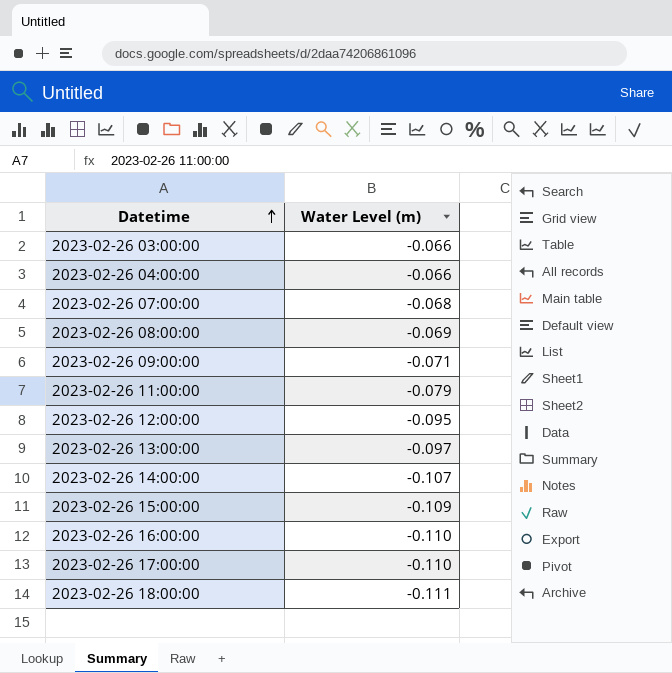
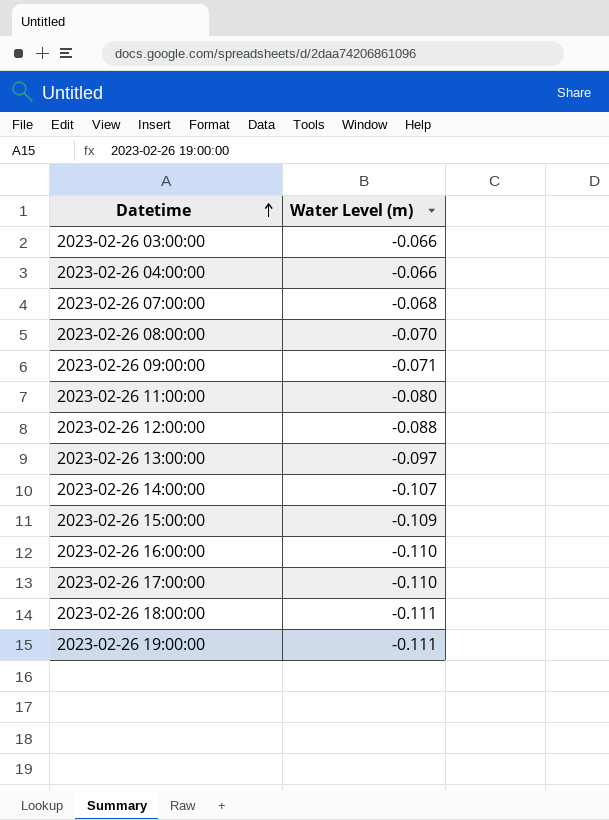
2023-02-26 08:00:00 | Water Level (m): -0.069 -> -0.070
2023-02-26 11:00:00 | Water Level (m): -0.079 -> -0.080
2023-02-26 12:00:00 | Water Level (m): -0.095 -> -0.088
row 2023-02-26 19:00:00: none -> -0.111

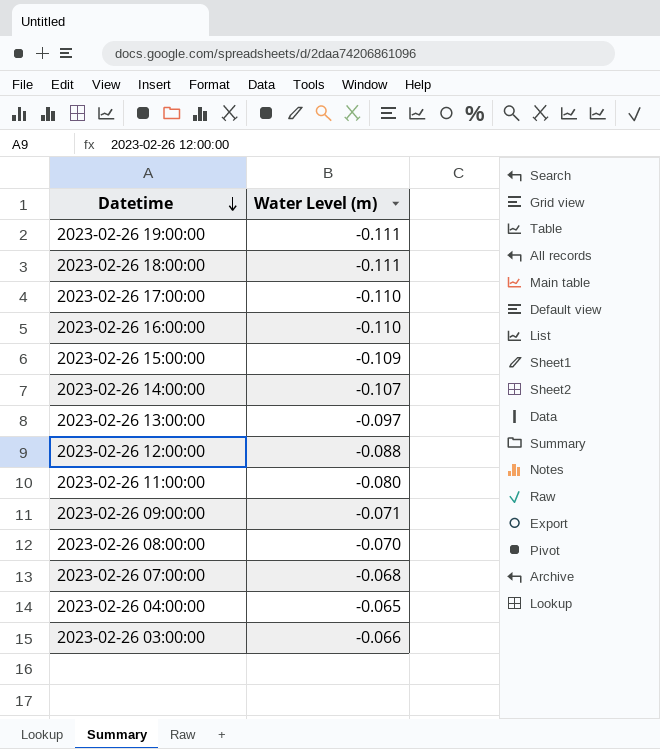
row order: Datetime ascending -> Datetime descending
2023-02-26 04:00:00 | Water Level (m): -0.066 -> -0.065

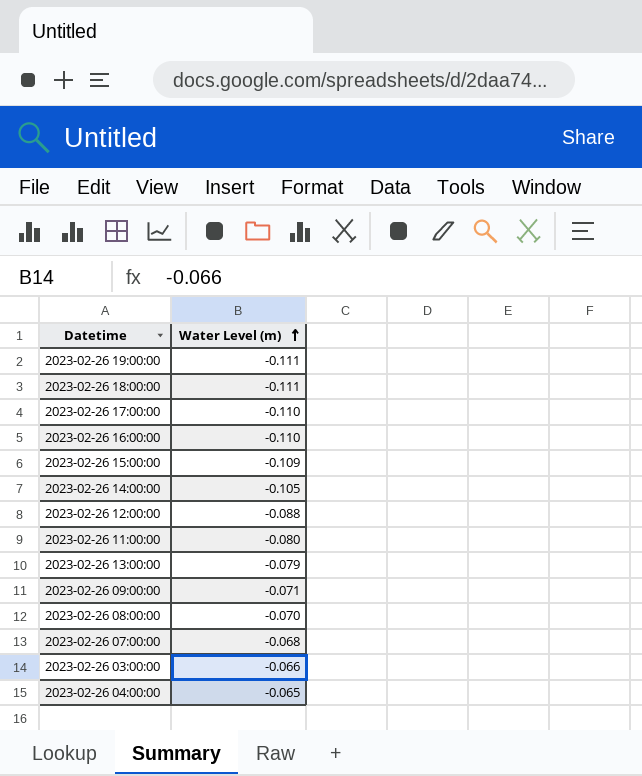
row order: Datetime descending -> Water Level (m) ascending
2023-02-26 14:00:00 | Water Level (m): -0.107 -> -0.105
2023-02-26 13:00:00 | Water Level (m): -0.097 -> -0.079

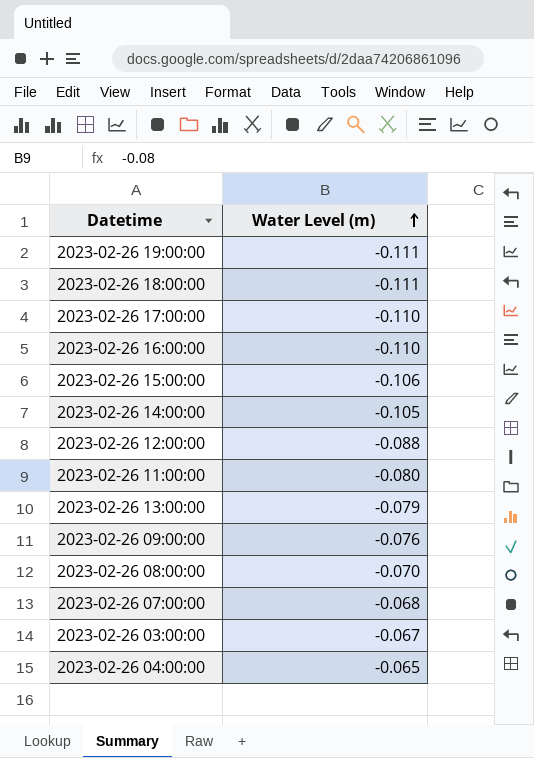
2023-02-26 15:00:00 | Water Level (m): -0.109 -> -0.106
2023-02-26 09:00:00 | Water Level (m): -0.071 -> -0.076
2023-02-26 03:00:00 | Water Level (m): -0.066 -> -0.067

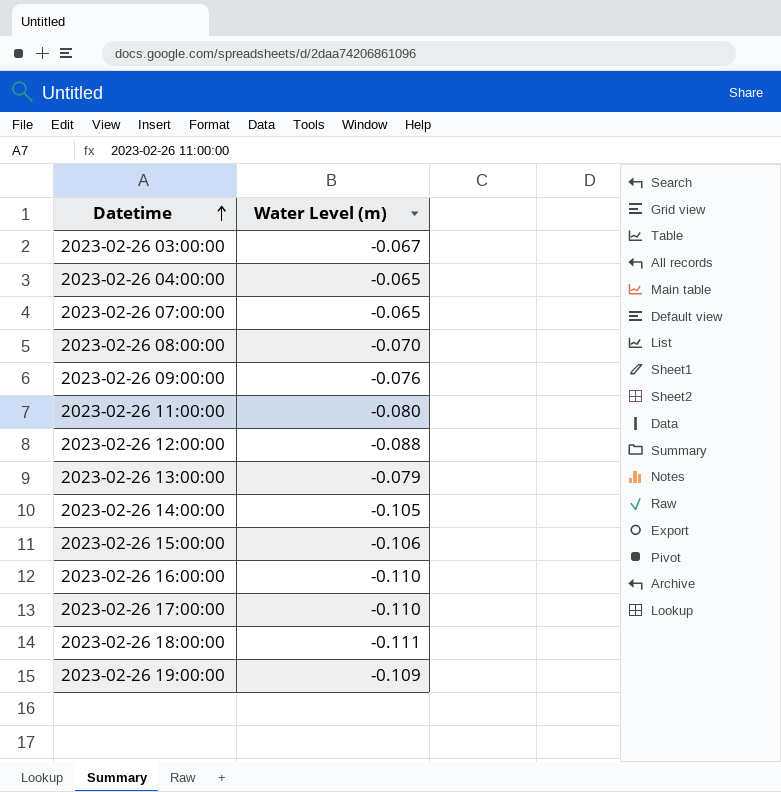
row order: Water Level (m) ascending -> Datetime ascending
2023-02-26 07:00:00 | Water Level (m): -0.068 -> -0.065
2023-02-26 19:00:00 | Water Level (m): -0.111 -> -0.109

